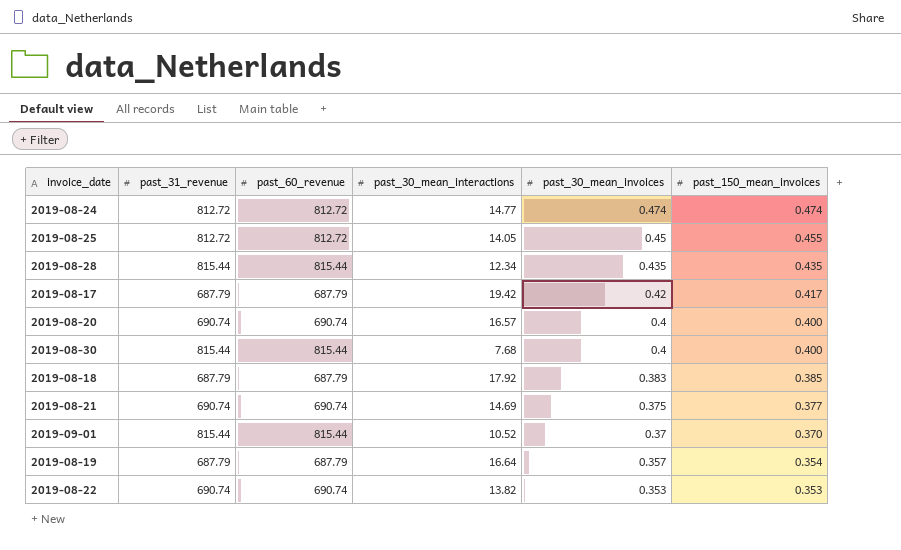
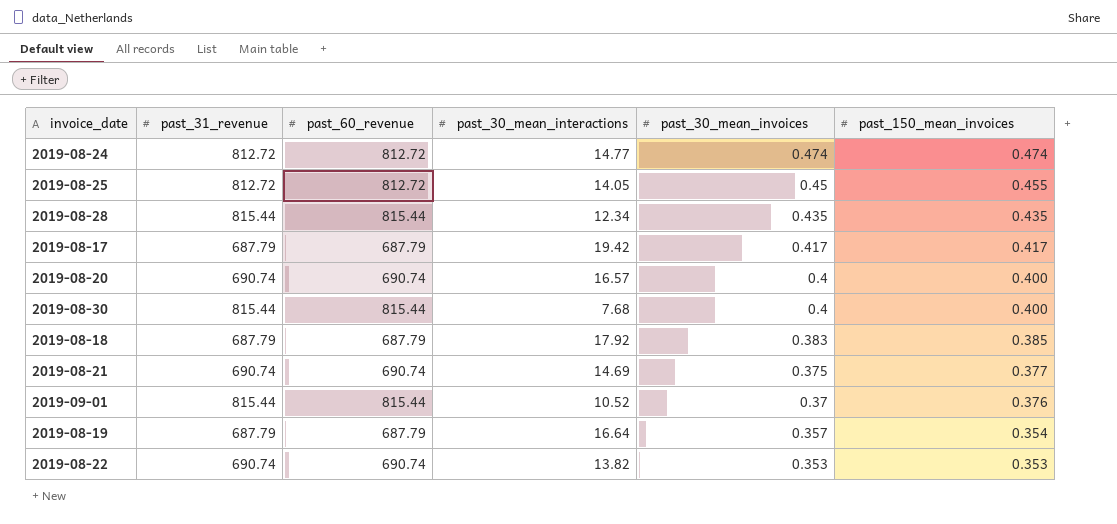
2019-08-17 | past_30_mean_invoices: 0.42 -> 0.417
2019-09-01 | past_150_mean_invoices: 0.370 -> 0.376

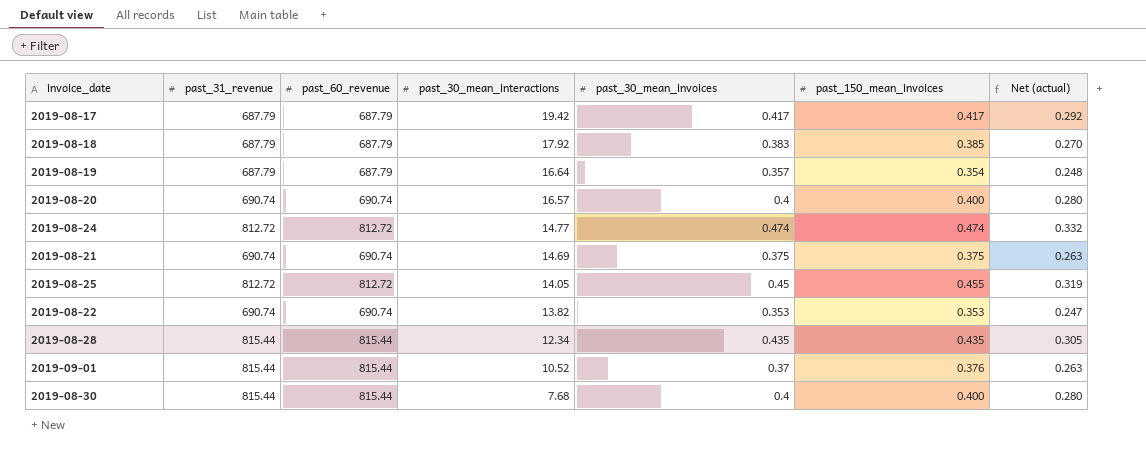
row order: past_30_mean_invoices descending -> past_30_mean_interactions descending
column Net (actual) | formula: none -> [past_150_mean_invoices] * 0.7
2019-08-21 | past_150_mean_invoices: 0.377 -> 0.375

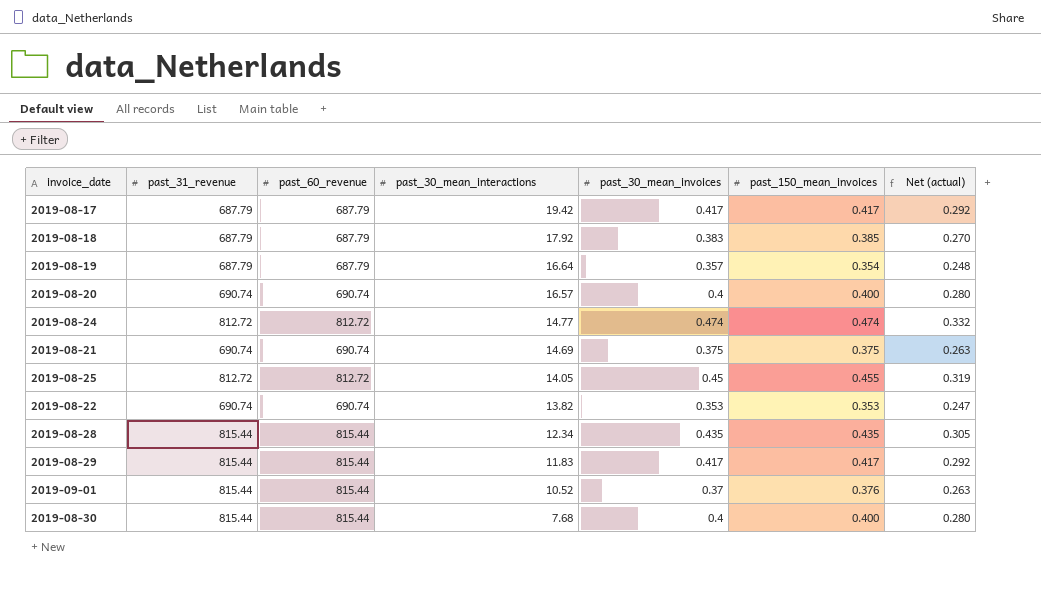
row 2019-08-29: none -> 815.44 | 815.44 | 11.83 | 0.417 | 0.417 | 0.292

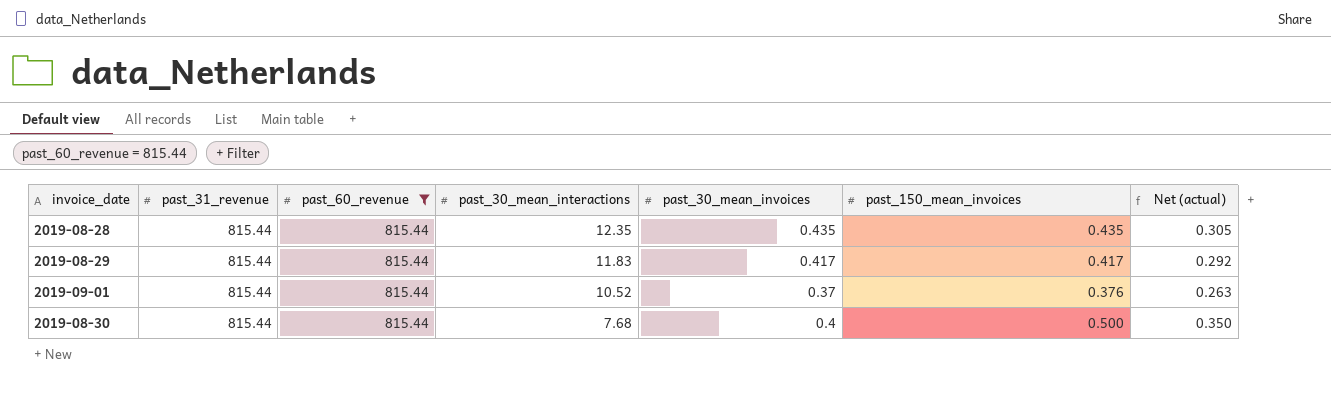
filter: none -> past_60_revenue = 815.44
2019-08-28 | past_30_mean_interactions: 12.34 -> 12.35
2019-08-30 | past_150_mean_invoices: 0.400 -> 0.500
2019-08-30 | Net (actual): 0.280 -> 0.350

